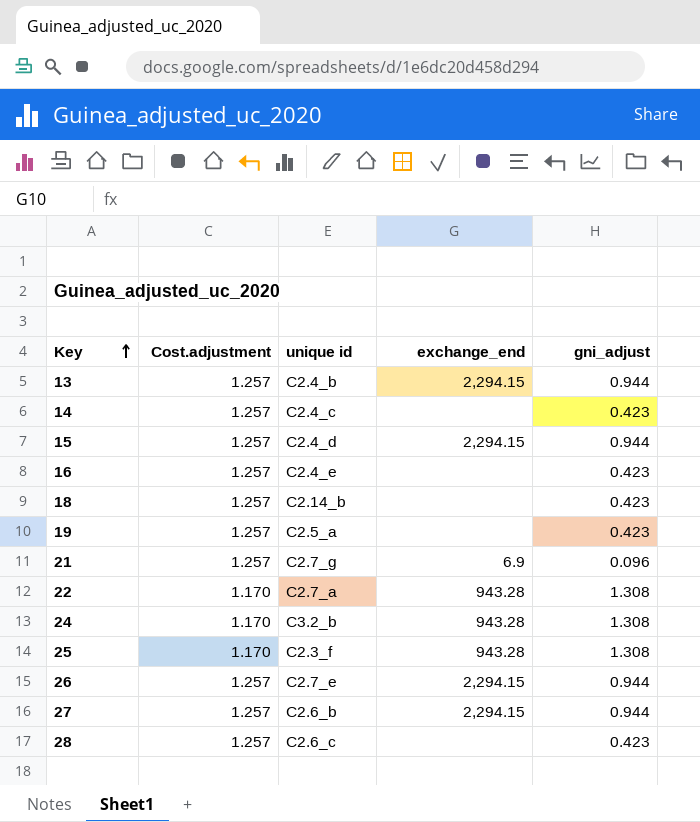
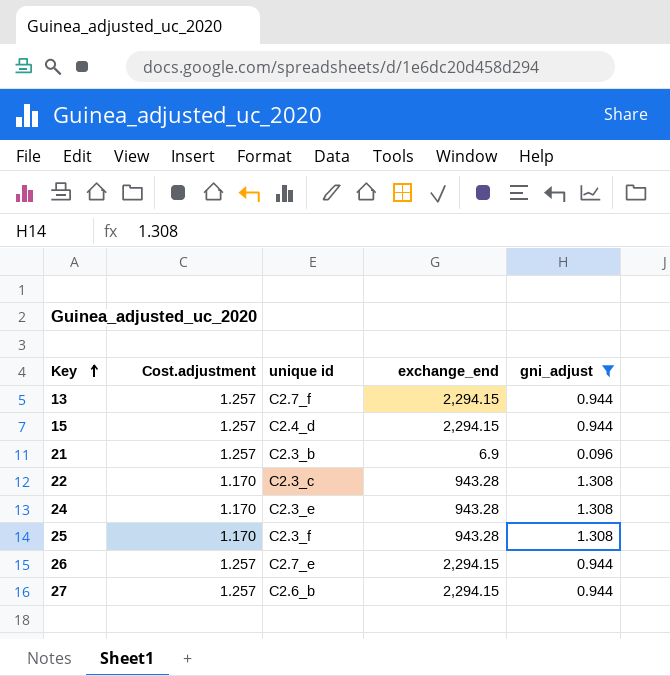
filter: none -> gni_adjust != 0.423
13 | unique id: C2.4_b -> C2.7_f
21 | unique id: C2.7_g -> C2.3_b
22 | unique id: C2.7_a -> C2.3_c
24 | unique id: C3.2_b -> C2.3_e

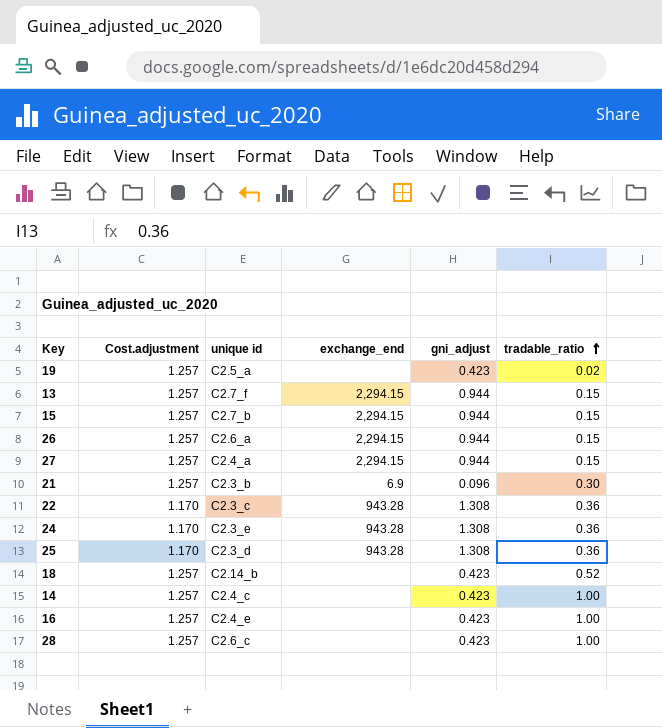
filter: gni_adjust != 0.423 -> none
row order: Key ascending -> tradable_ratio ascending
column tradable_ratio | position: none -> 6
15 | unique id: C2.4_d -> C2.7_b
26 | unique id: C2.7_e -> C2.6_a
27 | unique id: C2.6_b -> C2.4_a
25 | unique id: C2.3_f -> C2.3_d

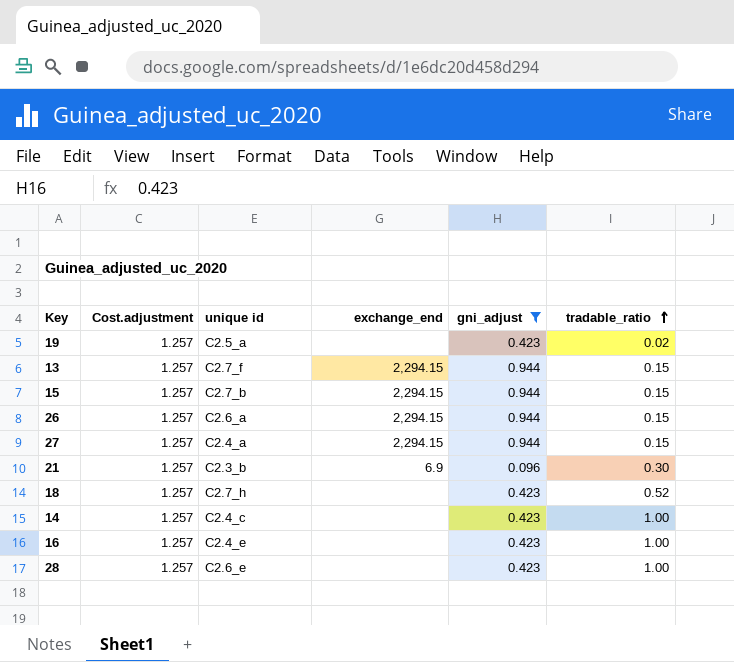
filter: none -> gni_adjust != 1.308
18 | unique id: C2.14_b -> C2.7_h
28 | unique id: C2.6_c -> C2.6_e

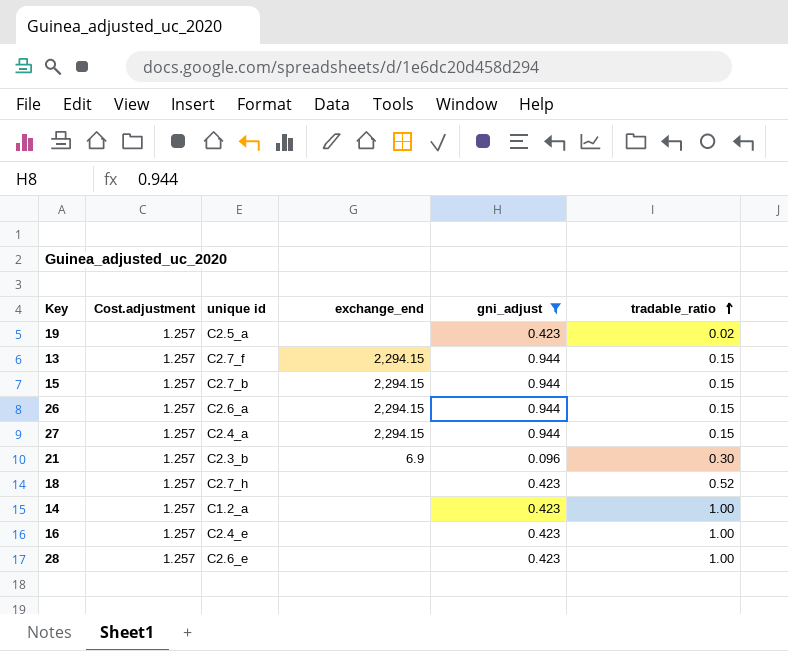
14 | unique id: C2.4_c -> C1.2_a

